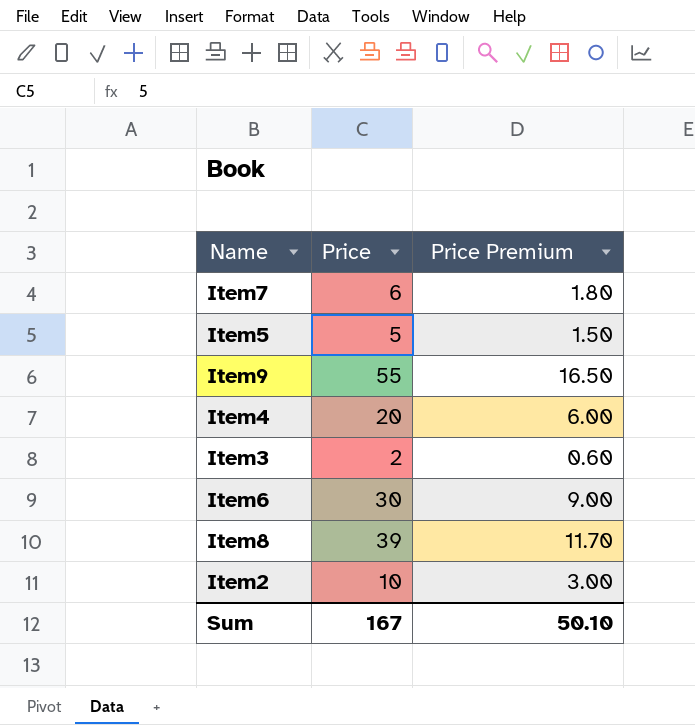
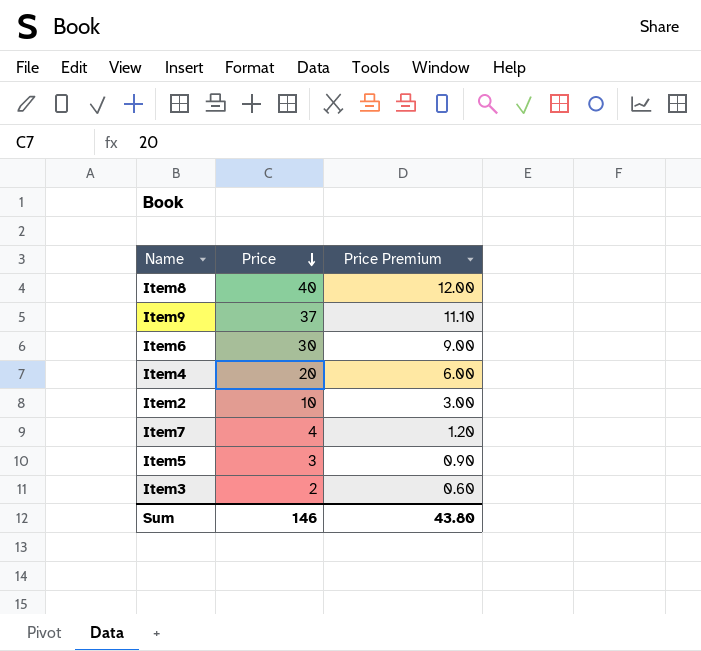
row order: none -> Price descending
Item8 | Price: 39 -> 40
Item8 | Price Premium: 11.70 -> 12.00
Item9 | Price: 55 -> 37
Item9 | Price Premium: 16.50 -> 11.10
Item7 | Price: 6 -> 4
Item7 | Price Premium: 1.80 -> 1.20
Item5 | Price: 5 -> 3
Item5 | Price Premium: 1.50 -> 0.90
Sum | Price: 167 -> 146
Sum | Price Premium: 50.10 -> 43.80

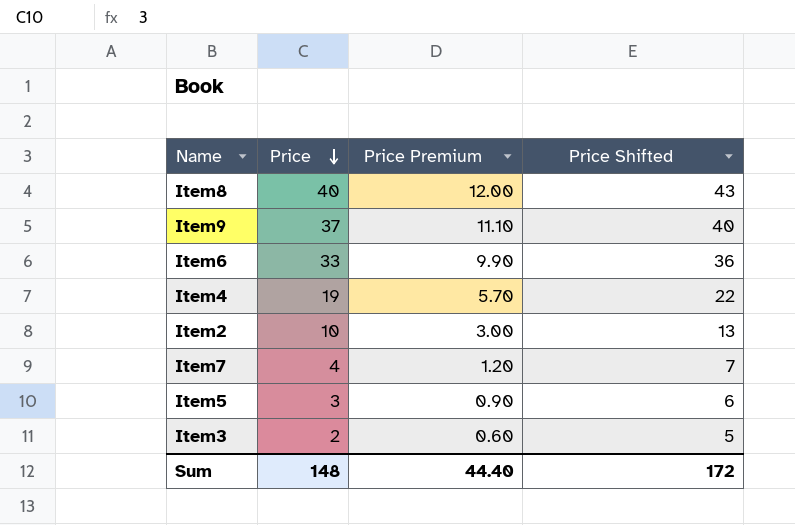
column Price Shifted | formula: none -> [Price] + 3
Item6 | Price: 30 -> 33
Item6 | Price Premium: 9.00 -> 9.90
Item4 | Price: 20 -> 19
Item4 | Price Premium: 6.00 -> 5.70
Sum | Price: 146 -> 148
Sum | Price Premium: 43.80 -> 44.40

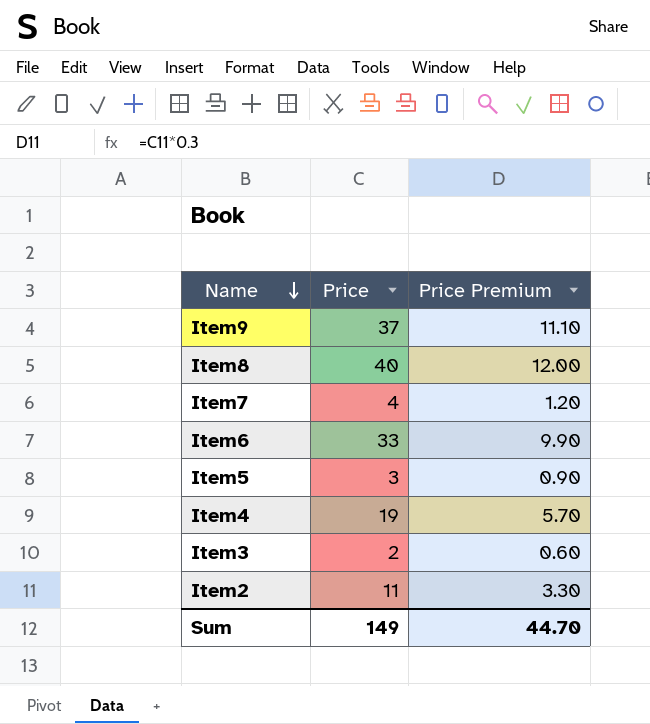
row order: Price descending -> Name descending
column Price Shifted | formula: [Price] + 3 -> none
Item2 | Price: 10 -> 11
Item2 | Price Premium: 3.00 -> 3.30
Sum | Price: 148 -> 149
Sum | Price Premium: 44.40 -> 44.70

